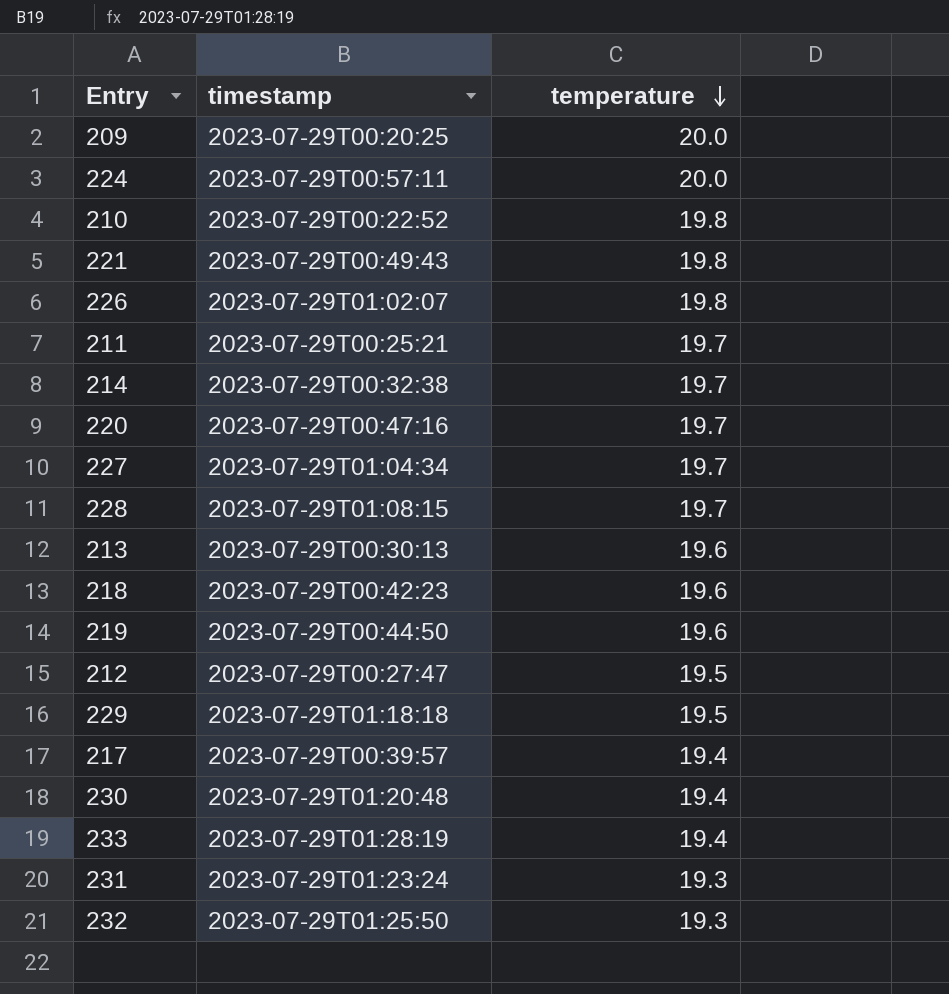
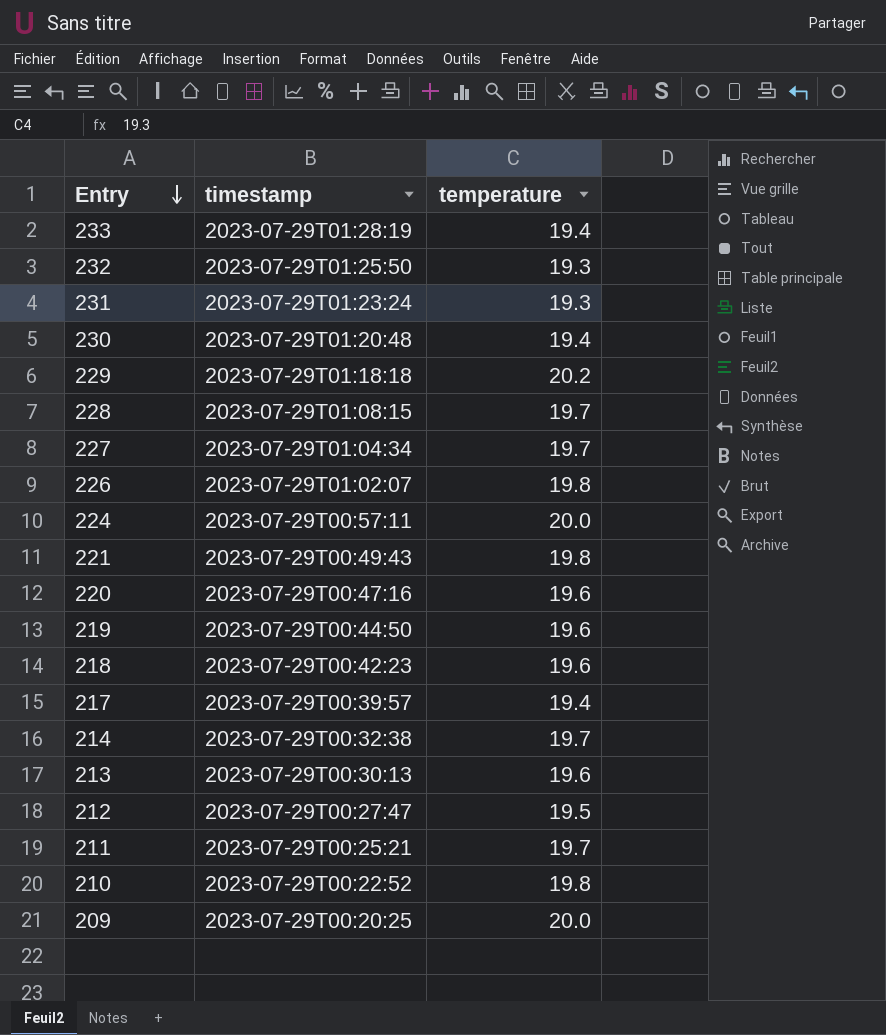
row order: temperature descending -> Entry descending
229 | temperature: 19.5 -> 20.2
220 | temperature: 19.7 -> 19.6

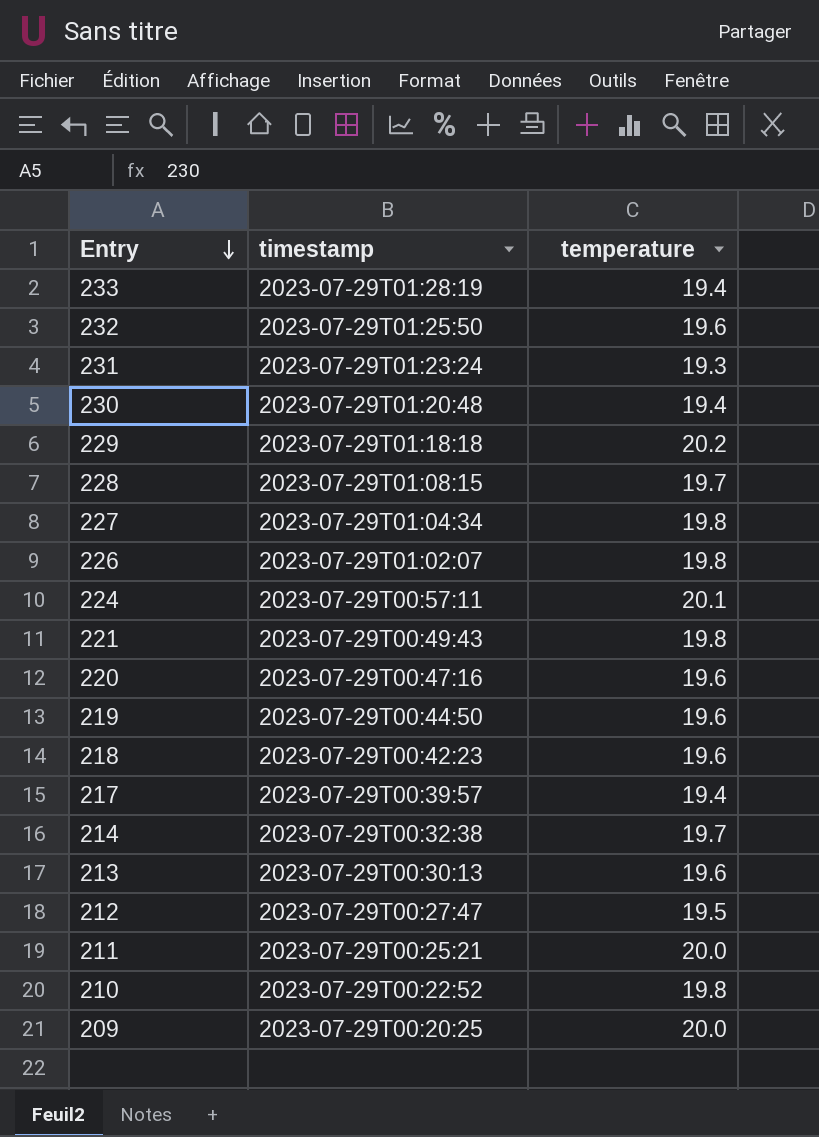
232 | temperature: 19.3 -> 19.6
227 | temperature: 19.7 -> 19.8
224 | temperature: 20.0 -> 20.1
211 | temperature: 19.7 -> 20.0

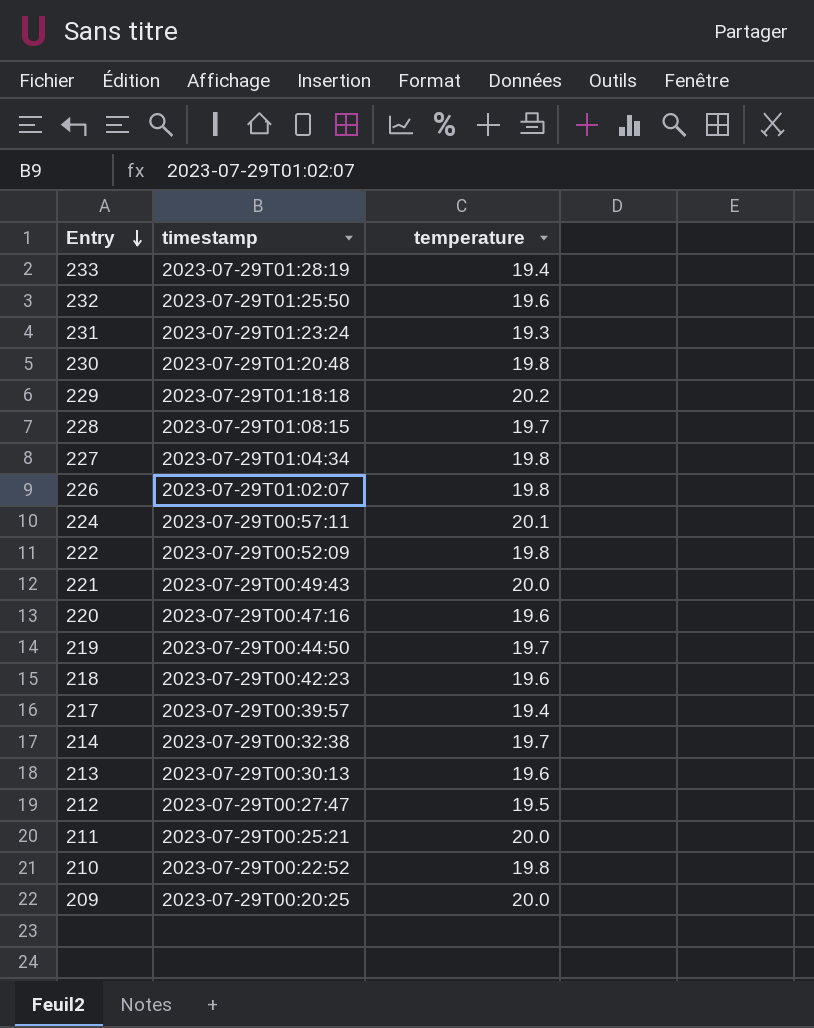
230 | temperature: 19.4 -> 19.8
row 222: none -> 2023-07-29T00:52:09 | 19.8
221 | temperature: 19.8 -> 20.0
219 | temperature: 19.6 -> 19.7

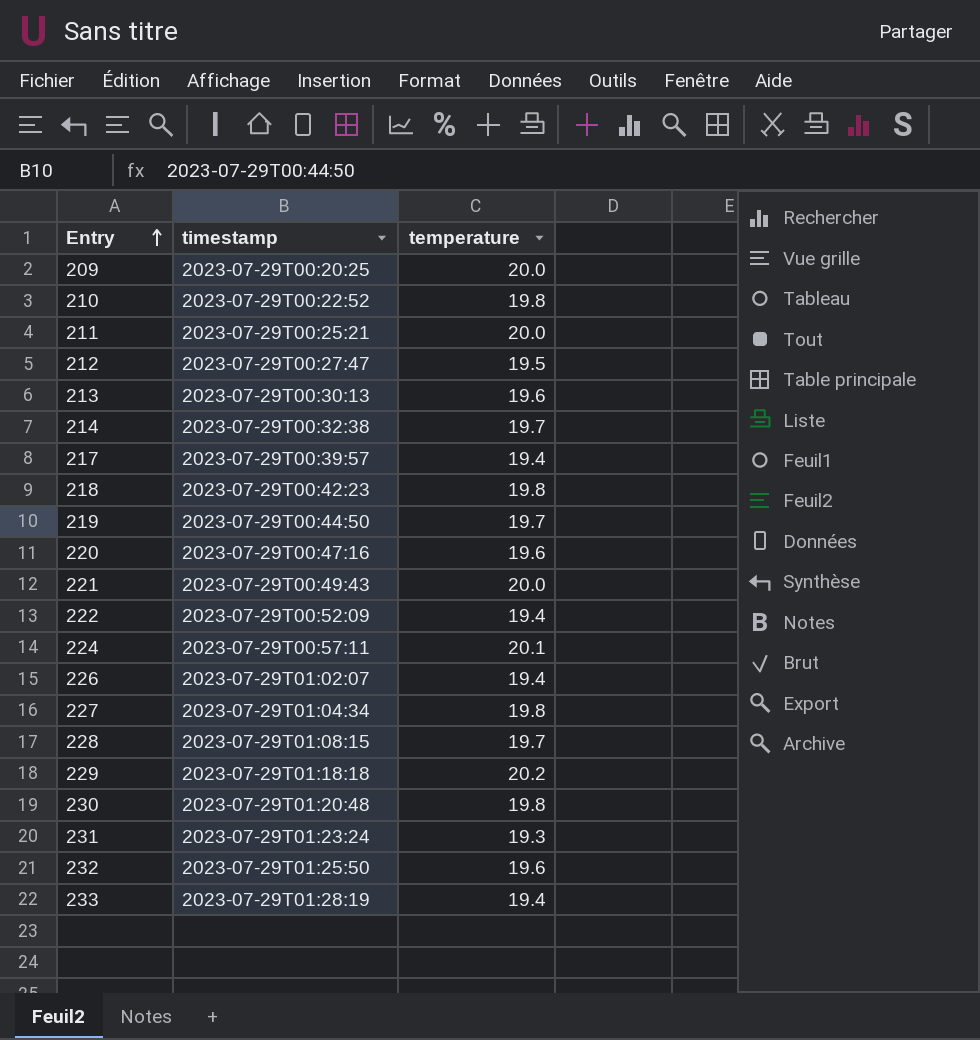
row order: Entry descending -> Entry ascending
218 | temperature: 19.6 -> 19.8
222 | temperature: 19.8 -> 19.4
226 | temperature: 19.8 -> 19.4

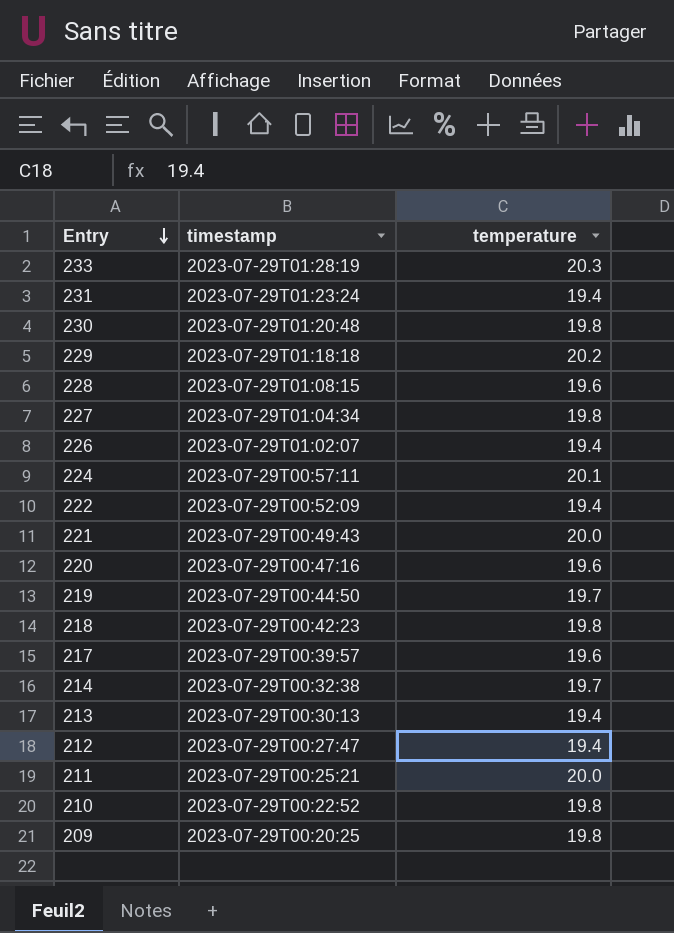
row order: Entry ascending -> Entry descending
row 232: 2023-07-29T01:25:50 | 19.6 -> none
233 | temperature: 19.4 -> 20.3
231 | temperature: 19.3 -> 19.4
228 | temperature: 19.7 -> 19.6
217 | temperature: 19.4 -> 19.6
213 | temperature: 19.6 -> 19.4
212 | temperature: 19.5 -> 19.4
209 | temperature: 20.0 -> 19.8

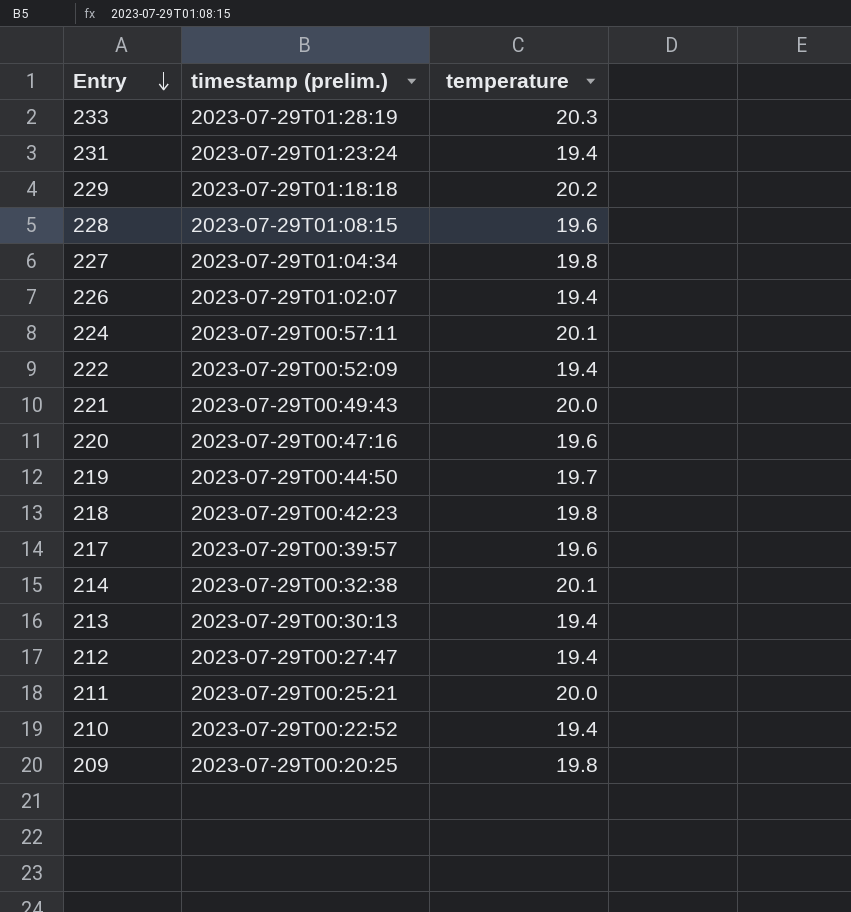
column name: timestamp -> timestamp (prelim.)
row 230: 2023-07-29T01:20:48 | 19.8 -> none
214 | temperature: 19.7 -> 20.1
210 | temperature: 19.8 -> 19.4

